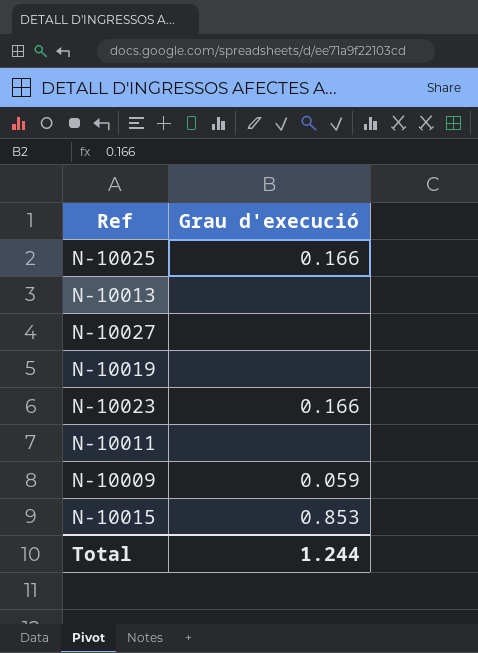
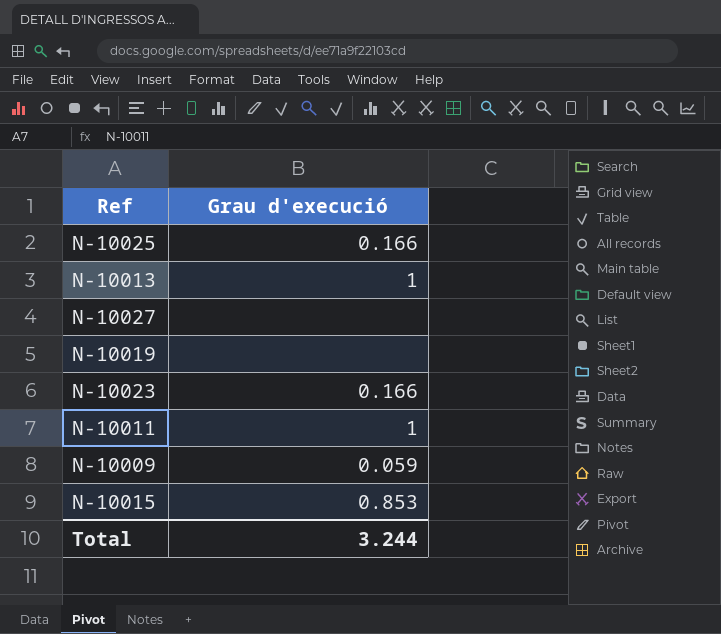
N-10013 | Grau d'execució: none -> 1
N-10011 | Grau d'execució: none -> 1
Total | Grau d'execució: 1.244 -> 3.244

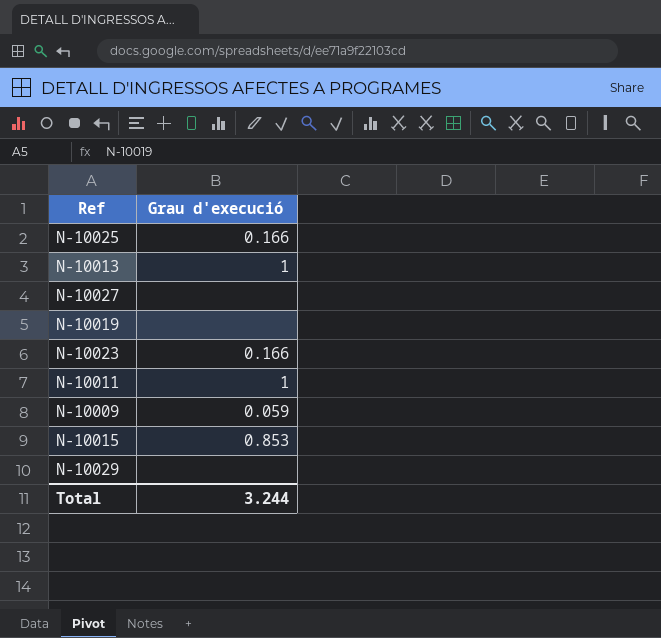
row N-10029: none -> none

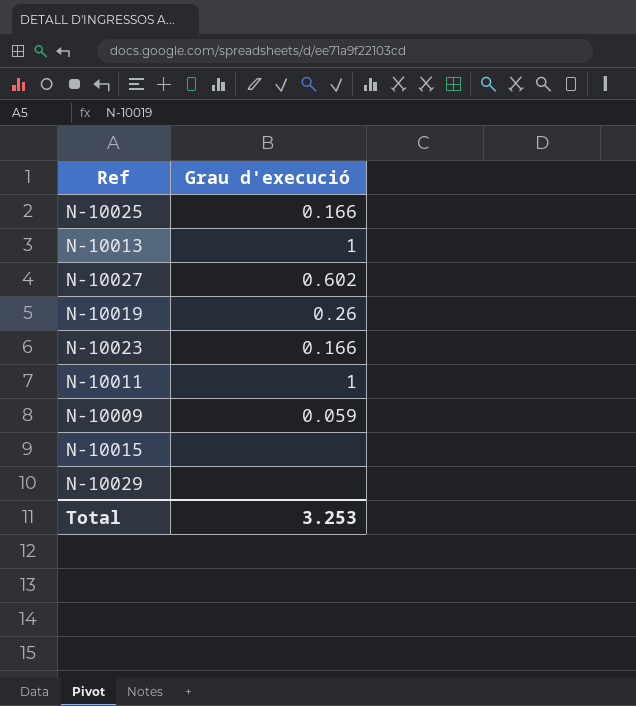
N-10027 | Grau d'execució: none -> 0.602
N-10019 | Grau d'execució: none -> 0.26
N-10015 | Grau d'execució: 0.853 -> none
Total | Grau d'execució: 3.244 -> 3.253

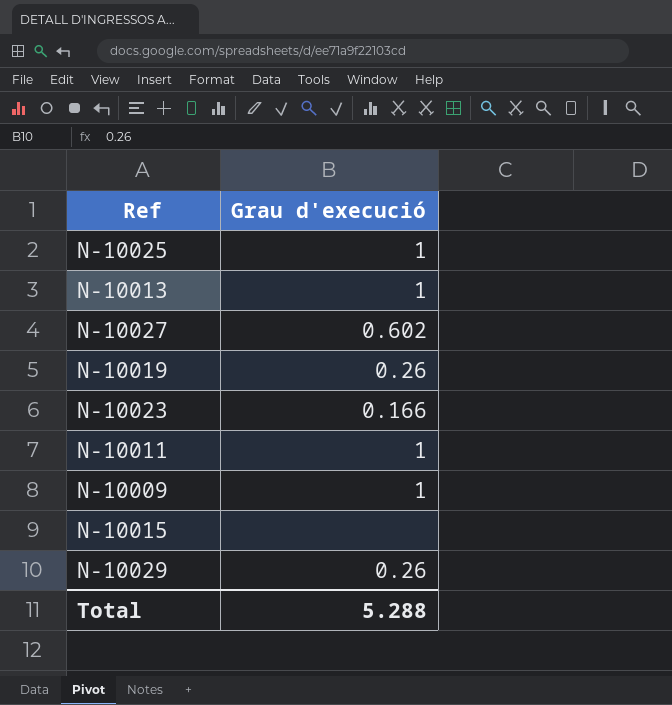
N-10025 | Grau d'execució: 0.166 -> 1
N-10009 | Grau d'execució: 0.059 -> 1
N-10029 | Grau d'execució: none -> 0.26
Total | Grau d'execució: 3.253 -> 5.288

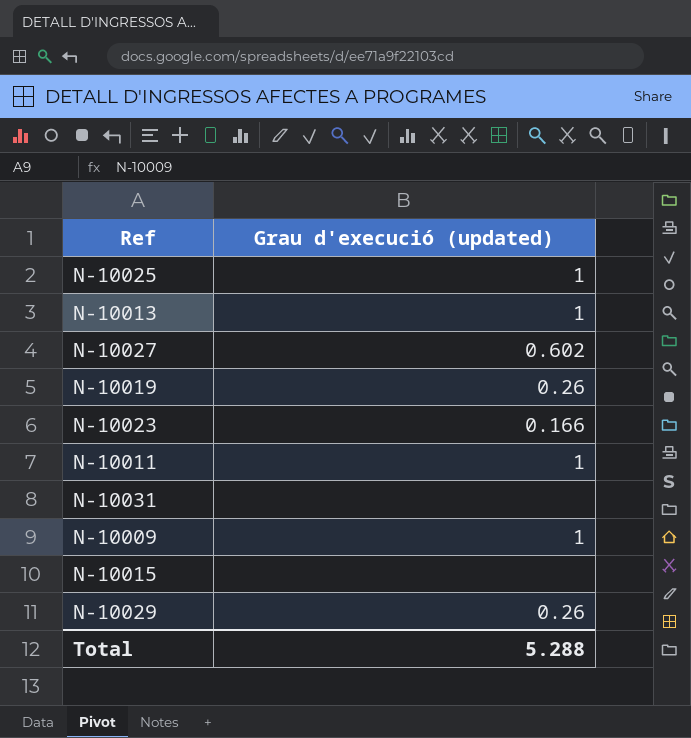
column name: Grau d'execució -> Grau d'execució (updated)
row N-10031: none -> none

